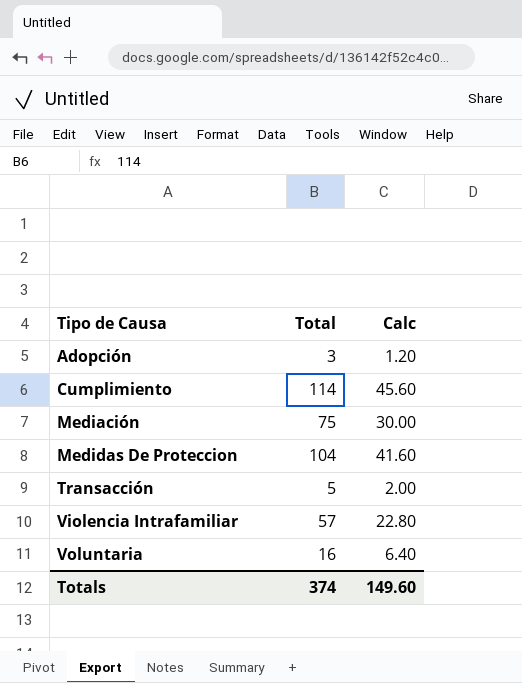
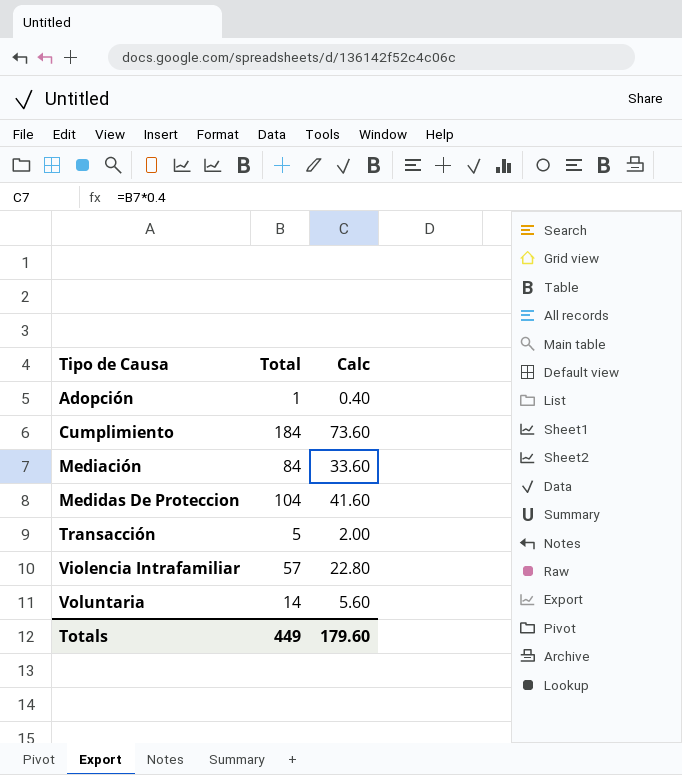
Adopción | Total: 3 -> 1
Adopción | Calc: 1.20 -> 0.40
Cumplimiento | Total: 114 -> 184
Cumplimiento | Calc: 45.60 -> 73.60
Mediación | Total: 75 -> 84
Mediación | Calc: 30.00 -> 33.60
Voluntaria | Total: 16 -> 14
Voluntaria | Calc: 6.40 -> 5.60
Totals | Total: 374 -> 449
Totals | Calc: 149.60 -> 179.60

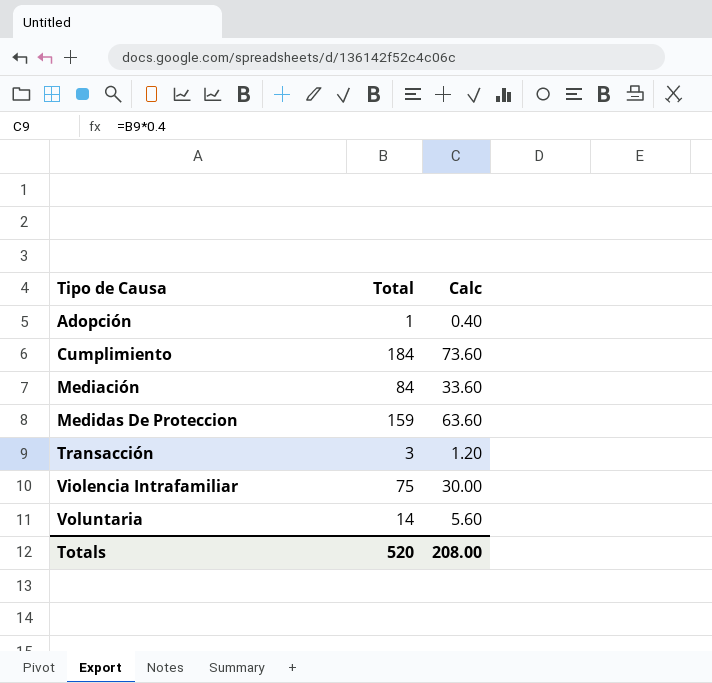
Medidas De Proteccion | Total: 104 -> 159
Medidas De Proteccion | Calc: 41.60 -> 63.60
Transacción | Total: 5 -> 3
Transacción | Calc: 2.00 -> 1.20
Violencia Intrafamiliar | Total: 57 -> 75
Violencia Intrafamiliar | Calc: 22.80 -> 30.00
Totals | Total: 449 -> 520
Totals | Calc: 179.60 -> 208.00

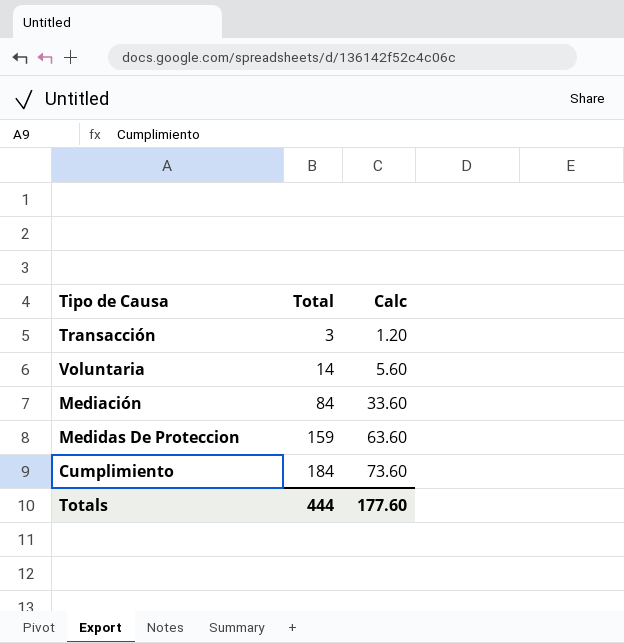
row order: Tipo de Causa ascending -> Total ascending
row Adopción: 1 | 0.40 -> none
row Violencia Intrafamiliar: 75 | 30.00 -> none
Totals | Total: 520 -> 444
Totals | Calc: 208.00 -> 177.60

